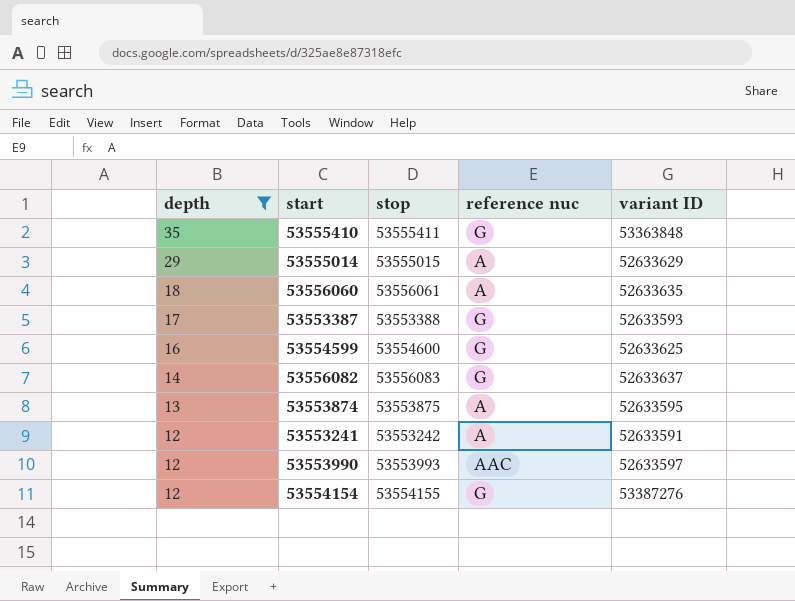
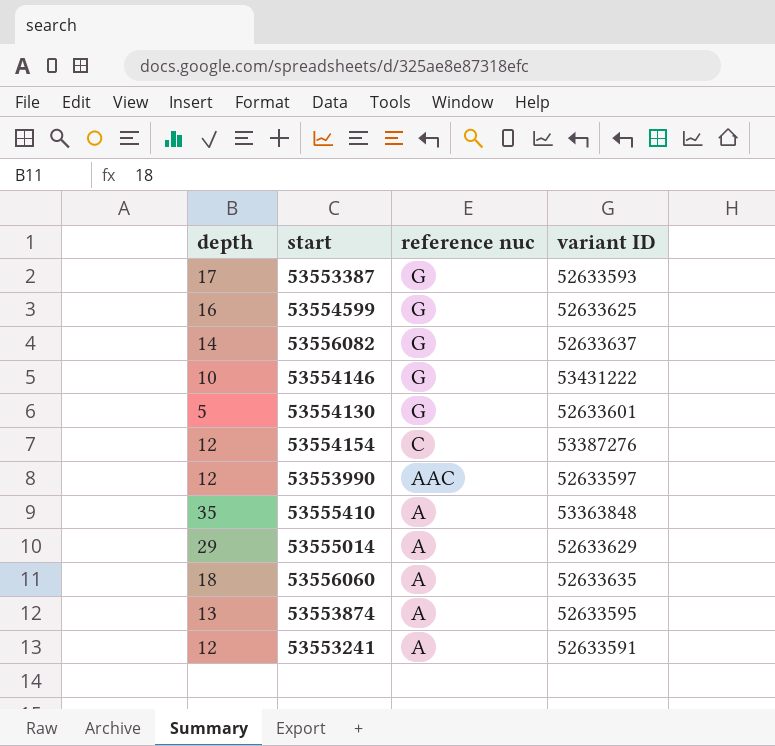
filter: depth >= 12 -> none
row order: depth descending -> reference nuc descending
column stop | position: 3 -> none
53554154 | reference nuc: G -> C
53555410 | reference nuc: G -> A

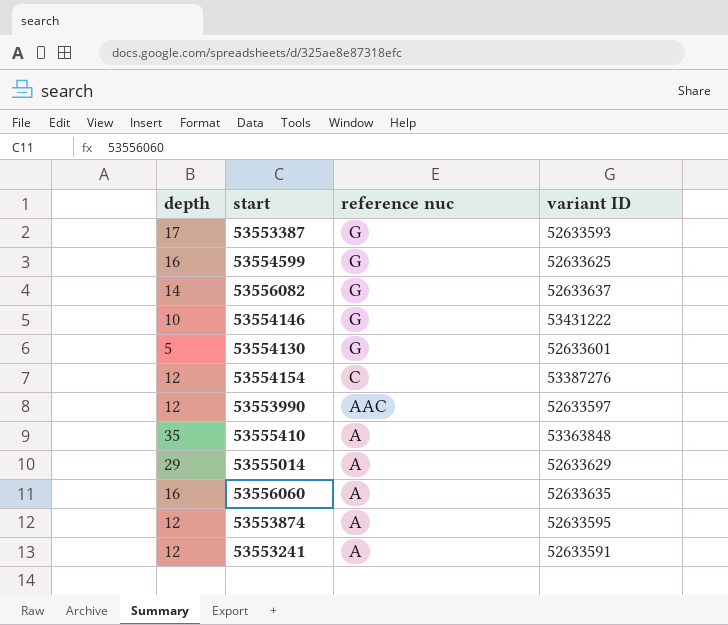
53556060 | depth: 18 -> 16
53553874 | depth: 13 -> 12

